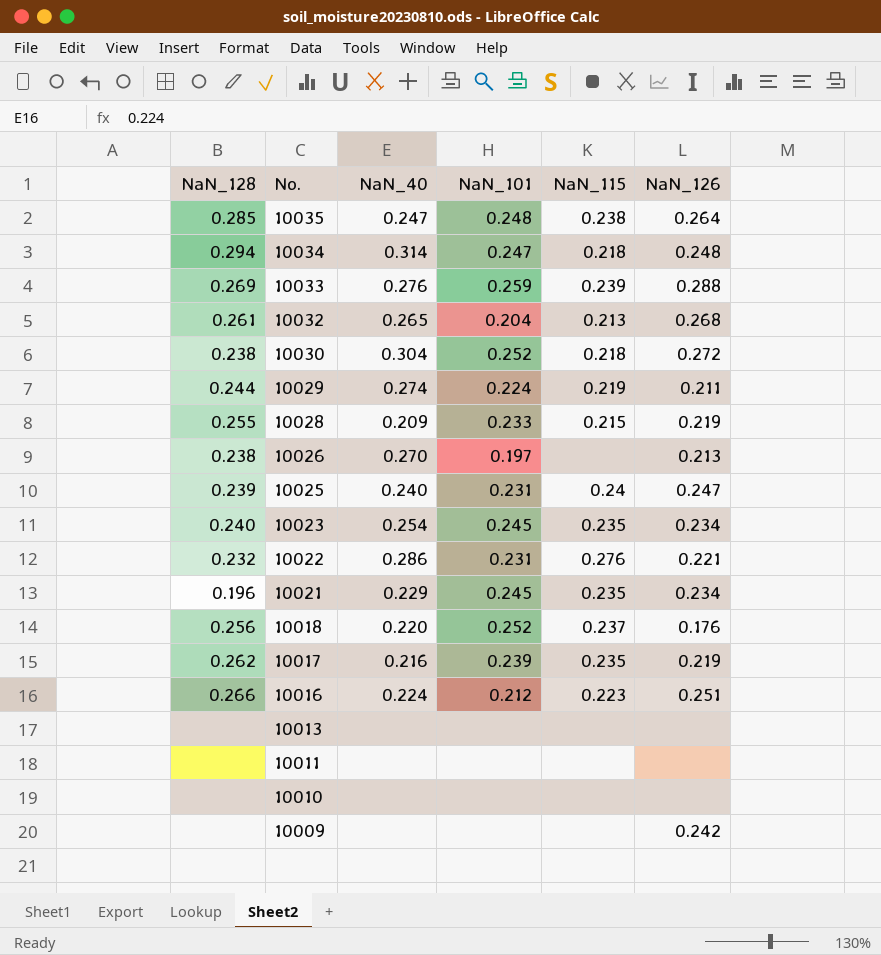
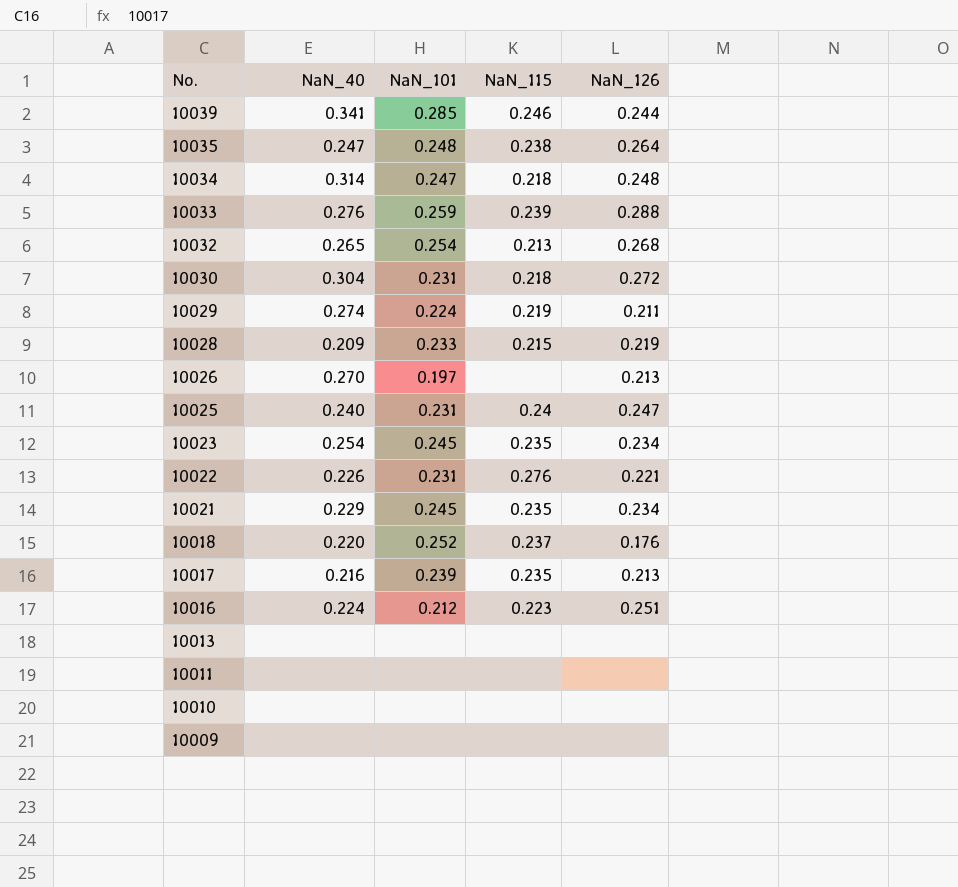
column NaN_128 | position: 1 -> none
row 10039: none -> 0.341 | 0.285 | 0.246 | 0.244
10032 | NaN_101: 0.204 -> 0.254
10030 | NaN_101: 0.252 -> 0.231
10022 | NaN_40: 0.286 -> 0.226
10017 | NaN_126: 0.219 -> 0.213
10009 | NaN_126: 0.242 -> none

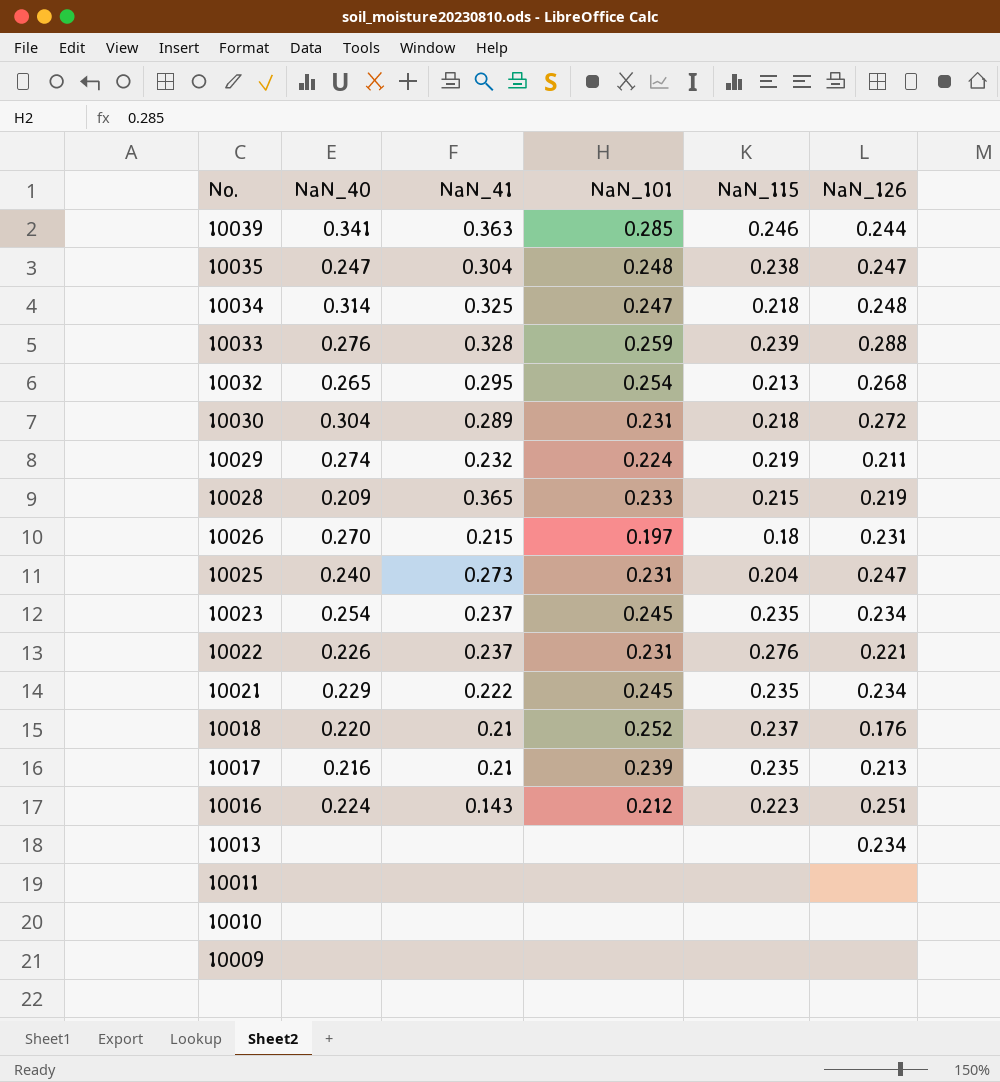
column NaN_41 | position: none -> 3
10035 | NaN_126: 0.264 -> 0.247
10026 | NaN_115: none -> 0.18
10026 | NaN_126: 0.213 -> 0.231
10025 | NaN_115: 0.24 -> 0.204
10013 | NaN_126: none -> 0.234

